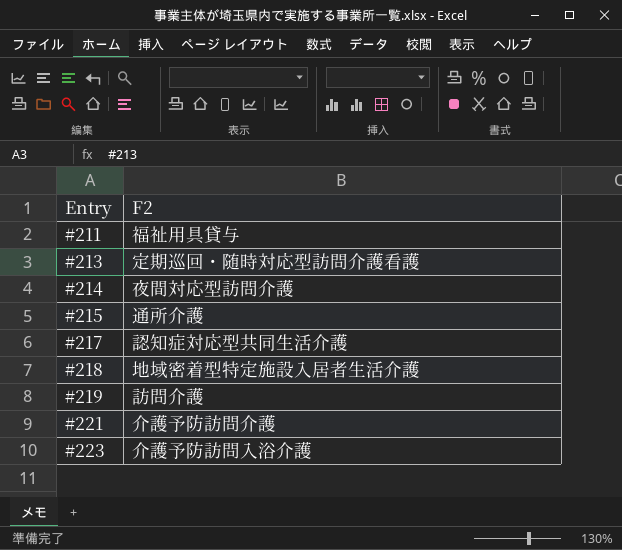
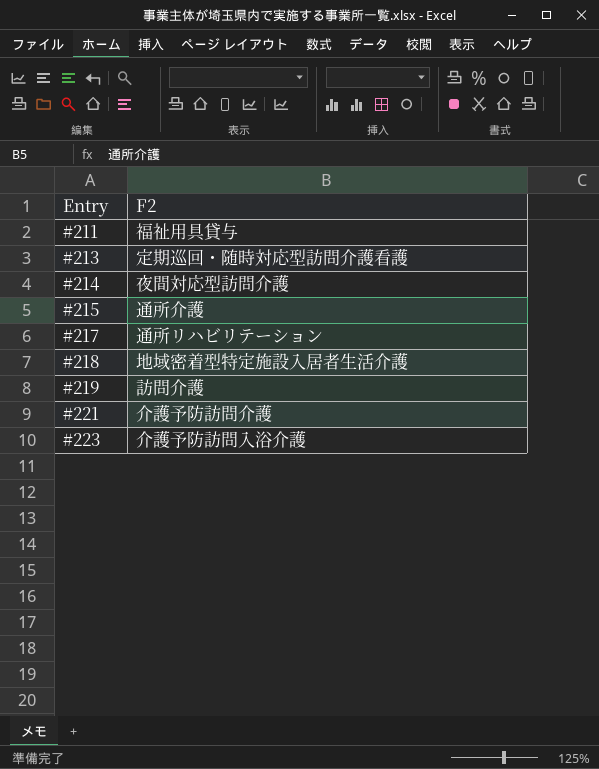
#217 | F2: 認知症対応型共同生活介護 -> 通所リハビリテーション

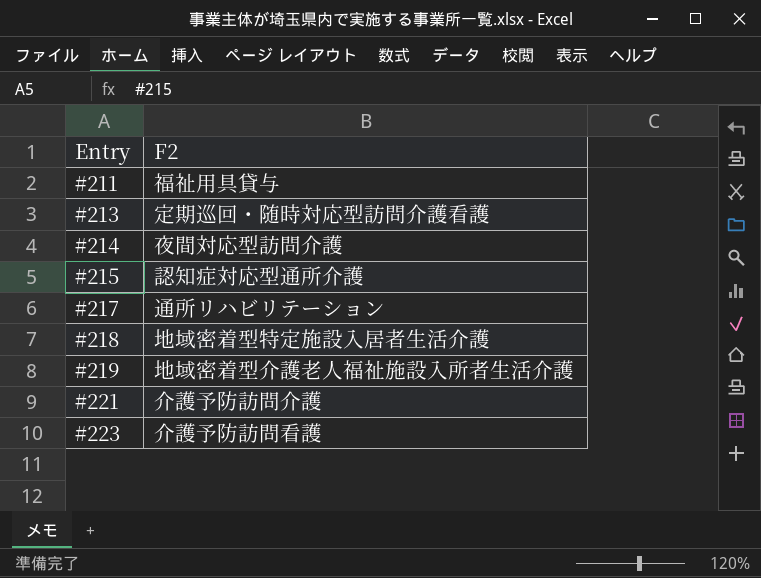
#215 | F2: 通所介護 -> 認知症対応型通所介護
#219 | F2: 訪問介護 -> 地域密着型介護老人福祉施設入所者生活介護
#223 | F2: 介護予防訪問入浴介護 -> 介護予防訪問看護

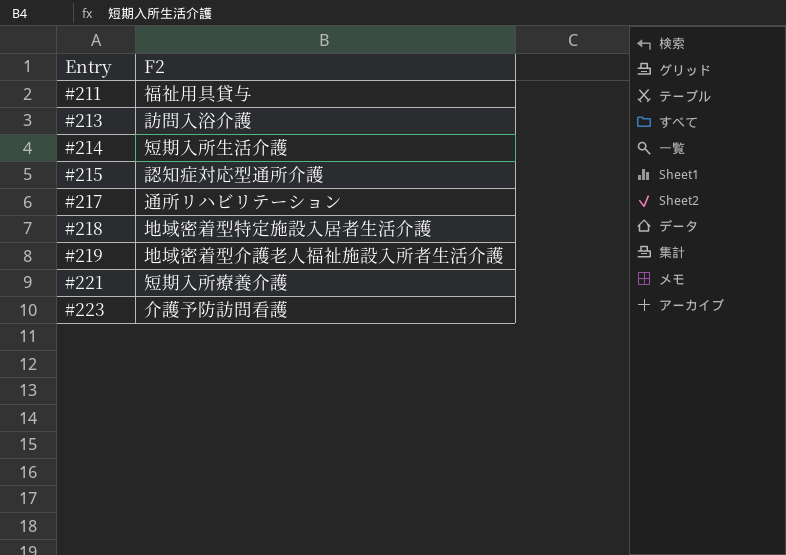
#213 | F2: 定期巡回・随時対応型訪問介護看護 -> 訪問入浴介護
#214 | F2: 夜間対応型訪問介護 -> 短期入所生活介護
#221 | F2: 介護予防訪問介護 -> 短期入所療養介護

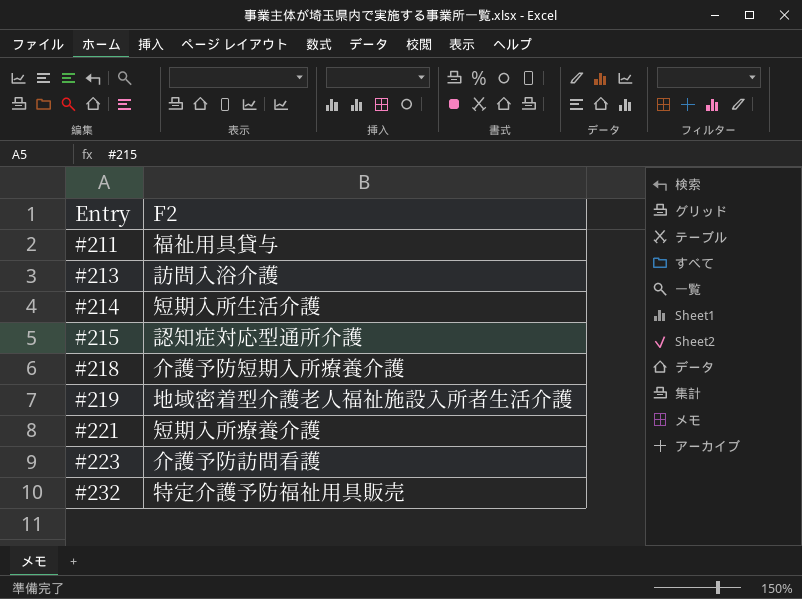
row #217: 通所リハビリテーション -> none
#218 | F2: 地域密着型特定施設入居者生活介護 -> 介護予防短期入所療養介護
row #232: none -> 特定介護予防福祉用具販売

